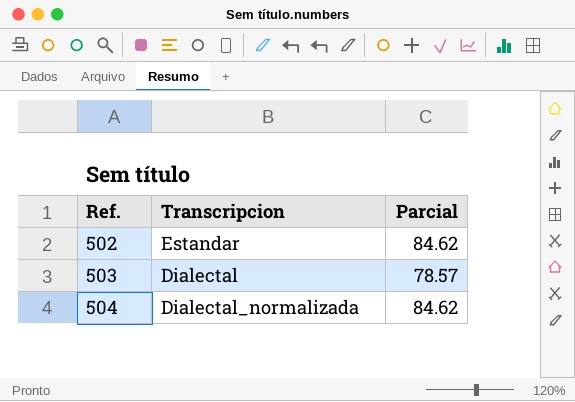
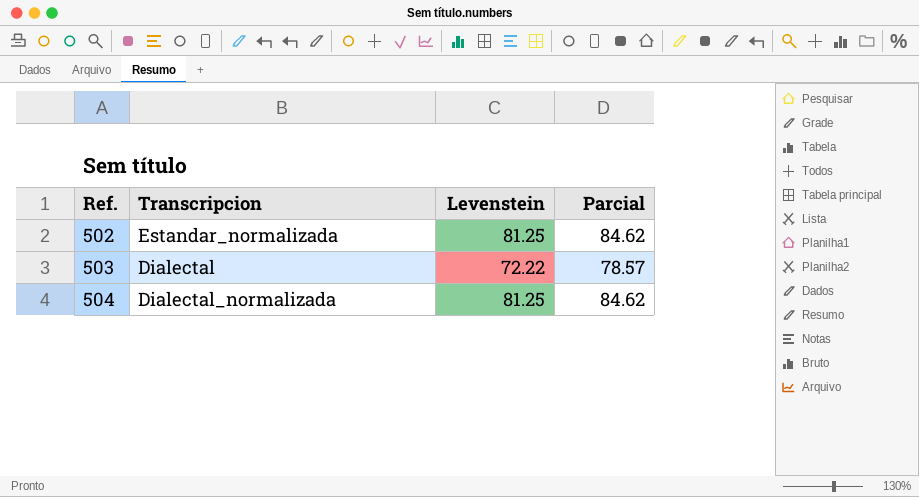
column Levenstein | position: none -> 3
502 | Transcripcion: Estandar -> Estandar_normalizada

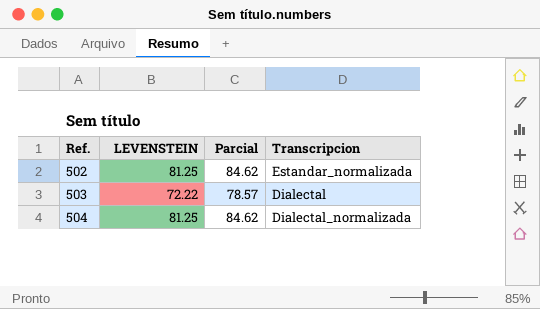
column name: Levenstein -> LEVENSTEIN
column Transcripcion | position: 2 -> 4

